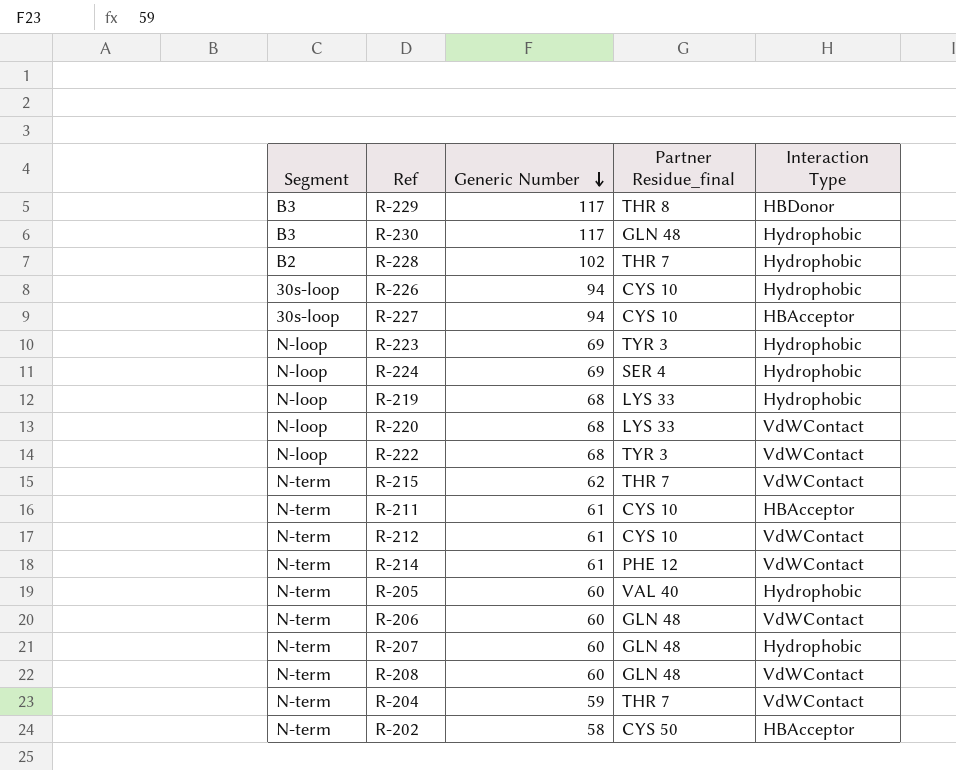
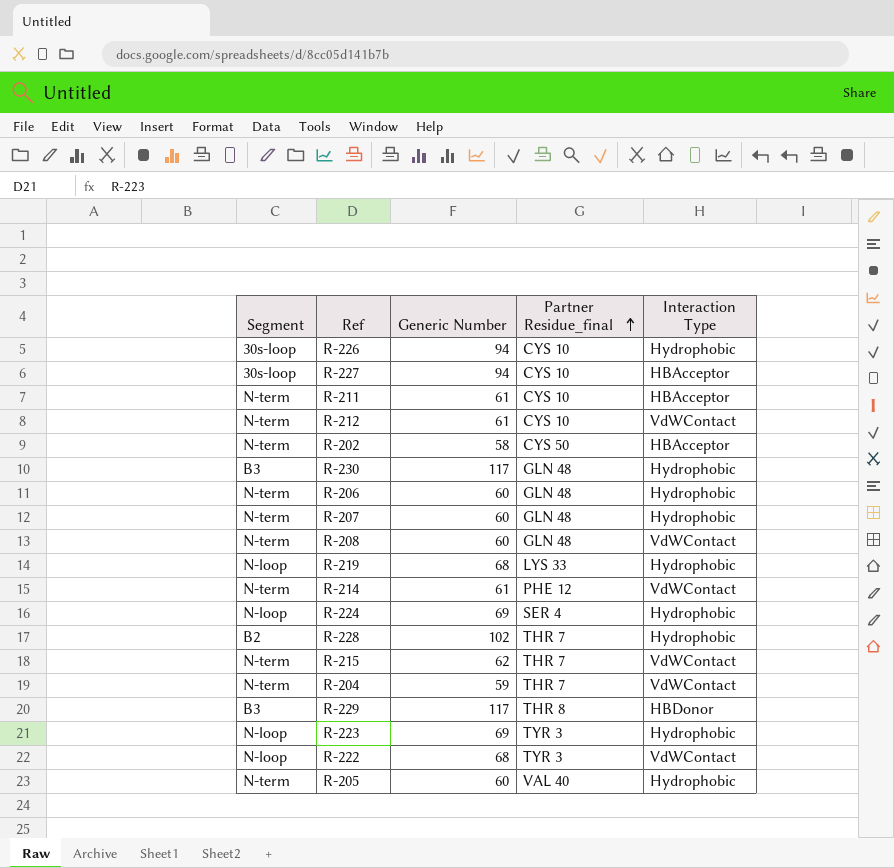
row order: Generic Number descending -> Partner Residue_final ascending
row R-220: N-loop | 68 | LYS 33 | VdWContact -> none
R-206 | Interaction Type: VdWContact -> Hydrophobic

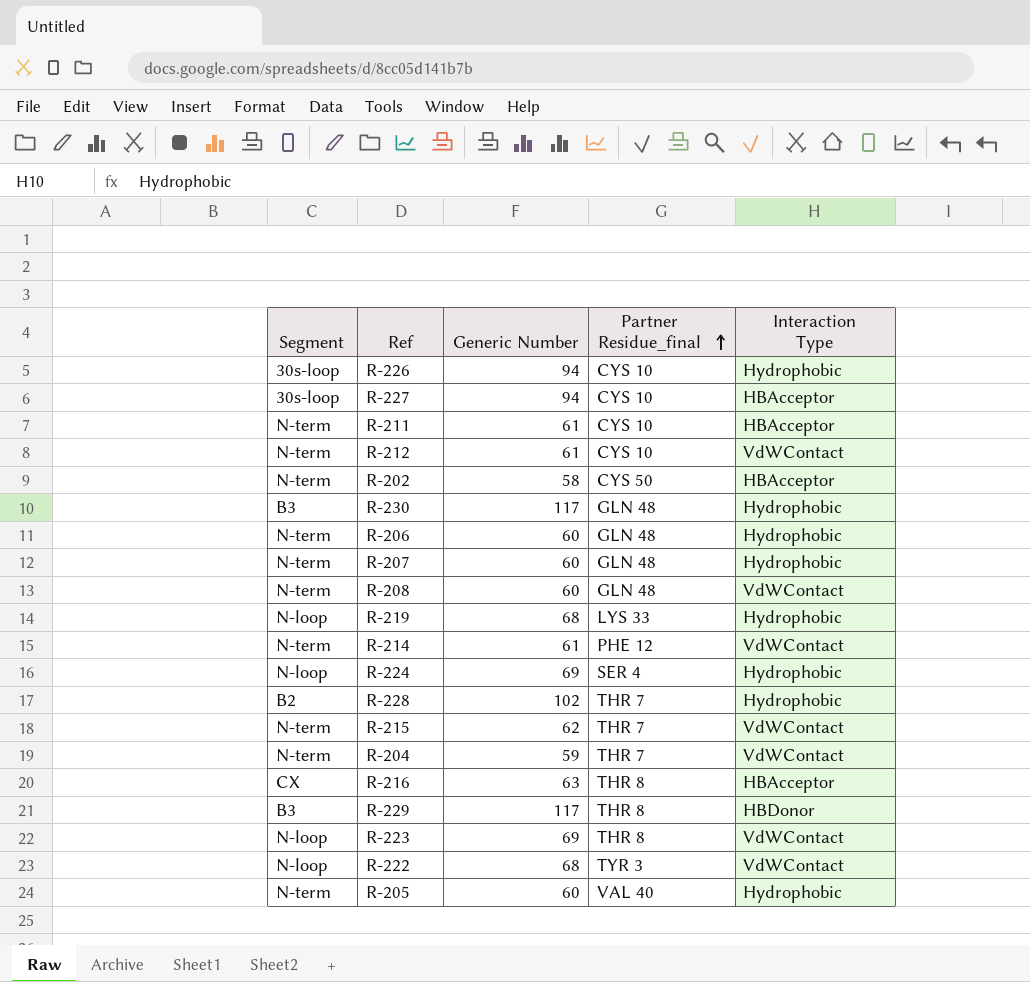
row R-216: none -> CX | 63 | THR 8 | HBAcceptor
R-223 | Partner Residue_final: TYR 3 -> THR 8
R-223 | Interaction Type: Hydrophobic -> VdWContact

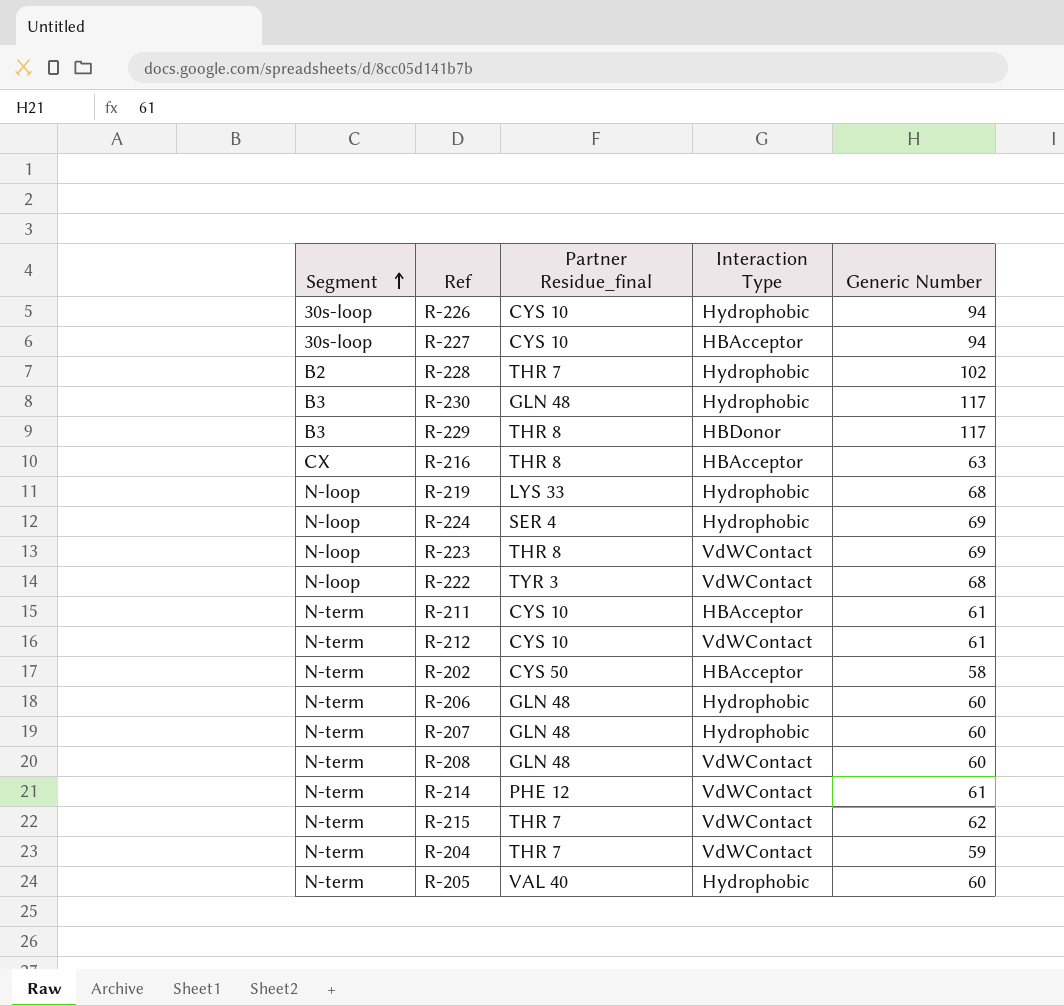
row order: Partner Residue_final ascending -> Segment ascending
column Generic Number | position: 3 -> 5

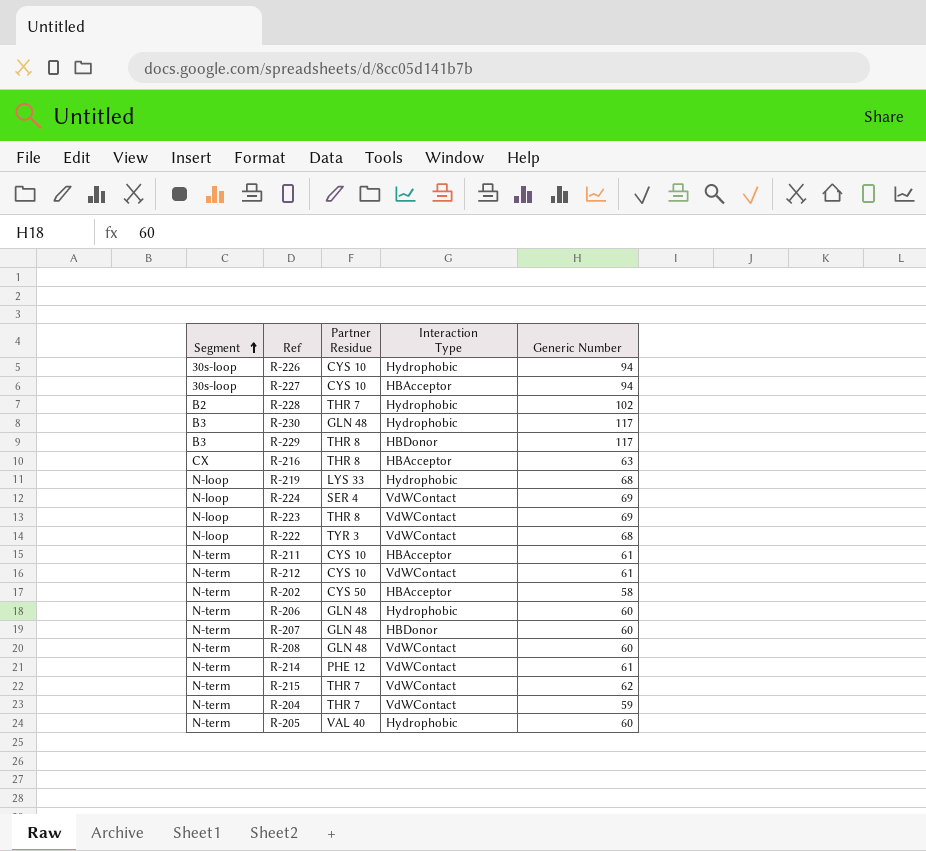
column name: Partner Residue_final -> Partner Residue
R-224 | Interaction Type: Hydrophobic -> VdWContact
R-207 | Interaction Type: Hydrophobic -> HBDonor

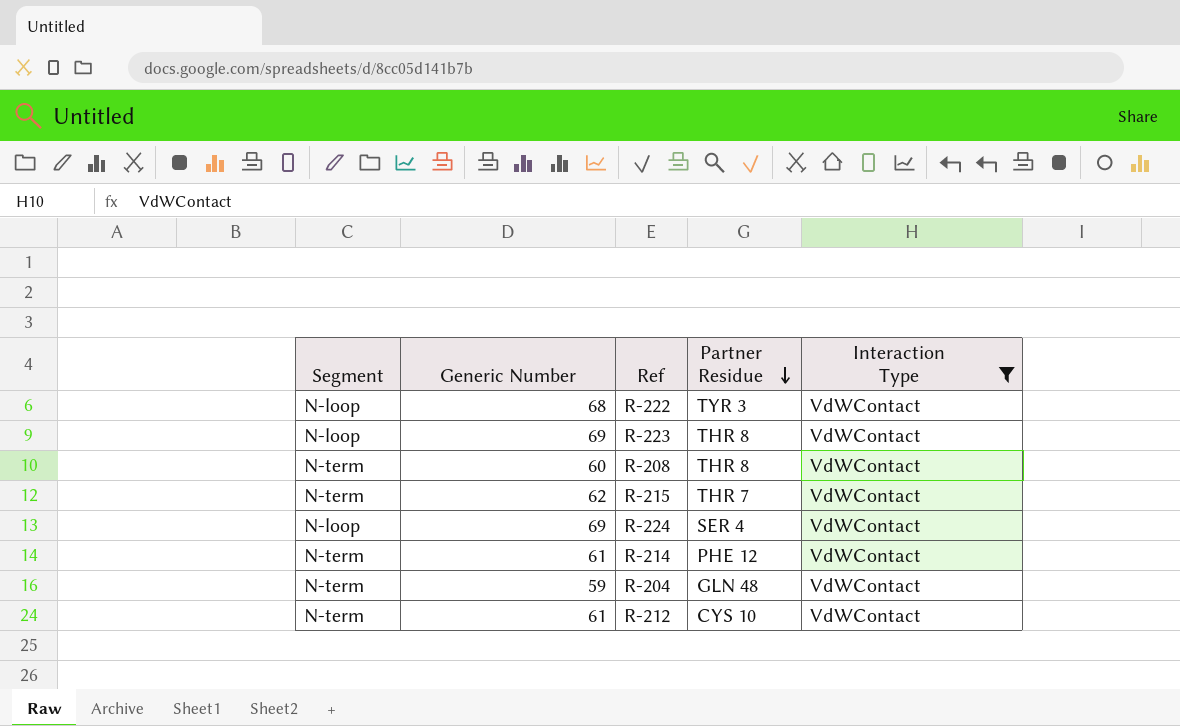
filter: none -> Interaction Type = VdWContact
row order: Segment ascending -> Partner Residue descending
column Generic Number | position: 5 -> 2
R-208 | Partner Residue: GLN 48 -> THR 8
R-204 | Partner Residue: THR 7 -> GLN 48

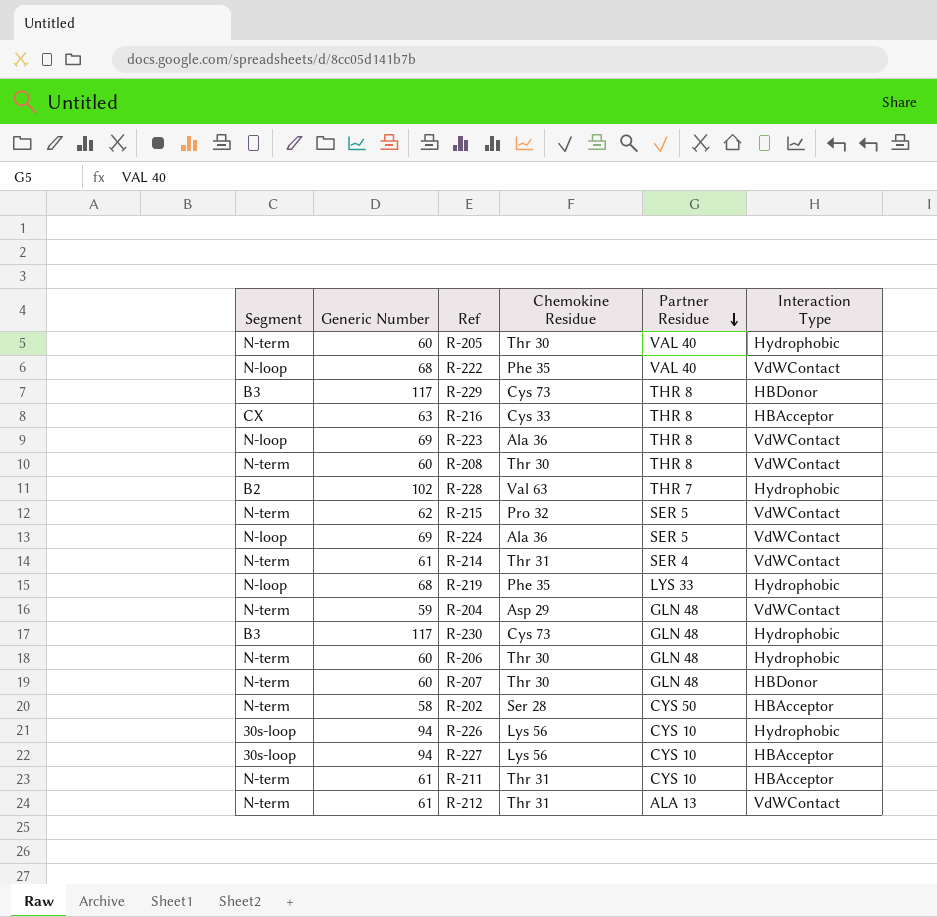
filter: Interaction Type = VdWContact -> none
column Chemokine Residue | position: none -> 4
R-222 | Partner Residue: TYR 3 -> VAL 40
R-215 | Partner Residue: THR 7 -> SER 5
R-224 | Partner Residue: SER 4 -> SER 5
R-214 | Partner Residue: PHE 12 -> SER 4
R-212 | Partner Residue: CYS 10 -> ALA 13

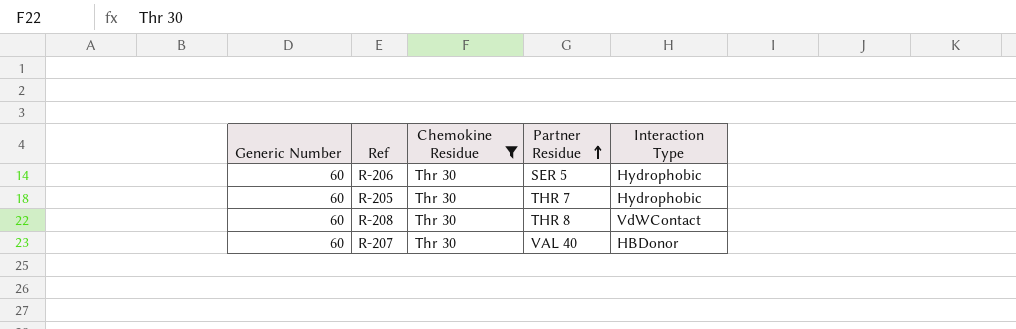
filter: none -> Chemokine Residue = Thr 30
row order: Partner Residue descending -> Partner Residue ascending
column Segment | position: 1 -> none
R-206 | Partner Residue: GLN 48 -> SER 5
R-205 | Partner Residue: VAL 40 -> THR 7
R-207 | Partner Residue: GLN 48 -> VAL 40

